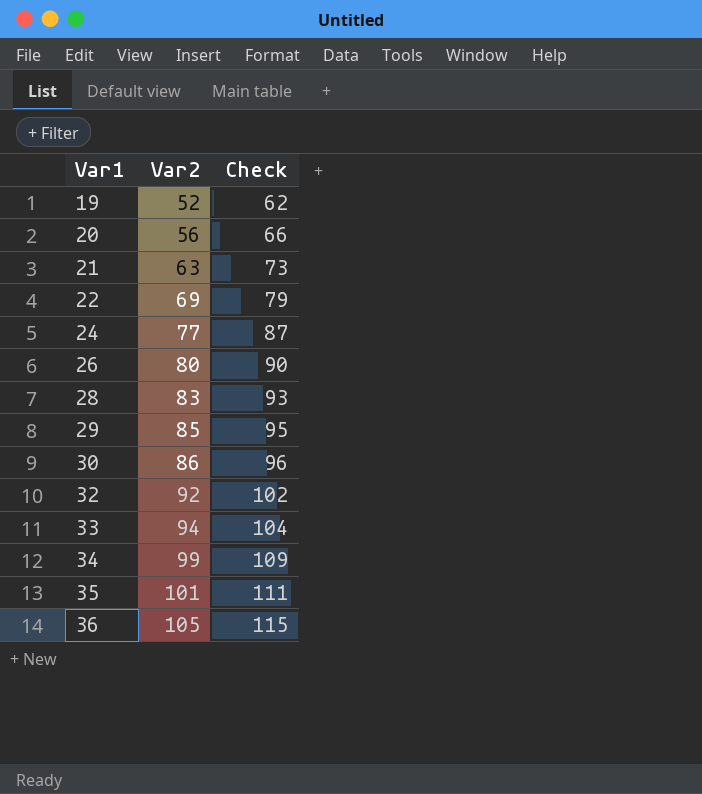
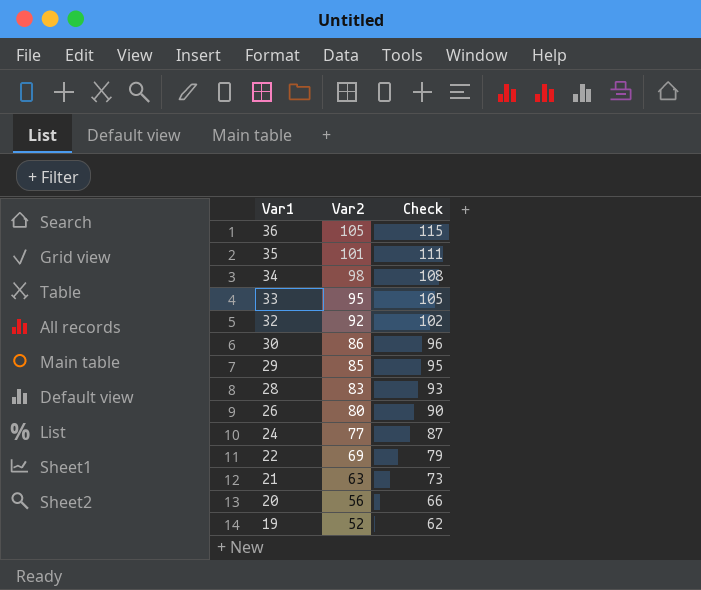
row order: Var1 ascending -> Var1 descending
34 | Var2: 99 -> 98
34 | Check: 109 -> 108
33 | Var2: 94 -> 95
33 | Check: 104 -> 105

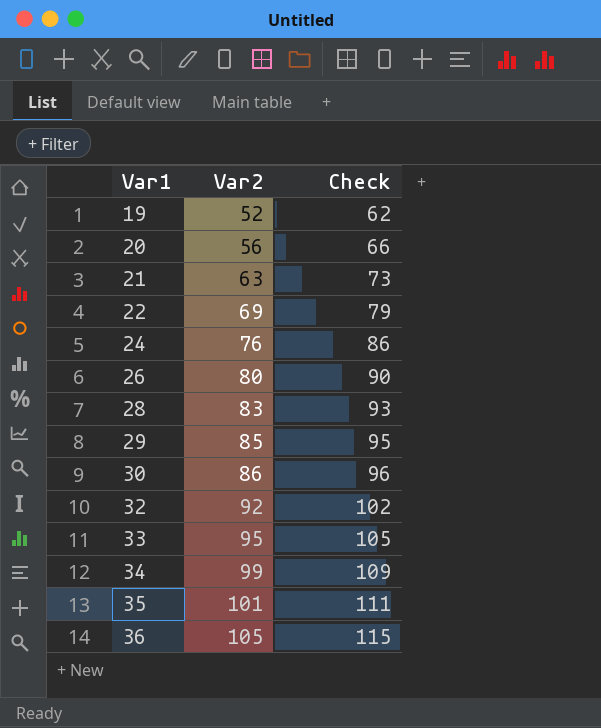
row order: Var1 descending -> Var1 ascending
24 | Var2: 77 -> 76
24 | Check: 87 -> 86
34 | Var2: 98 -> 99
34 | Check: 108 -> 109

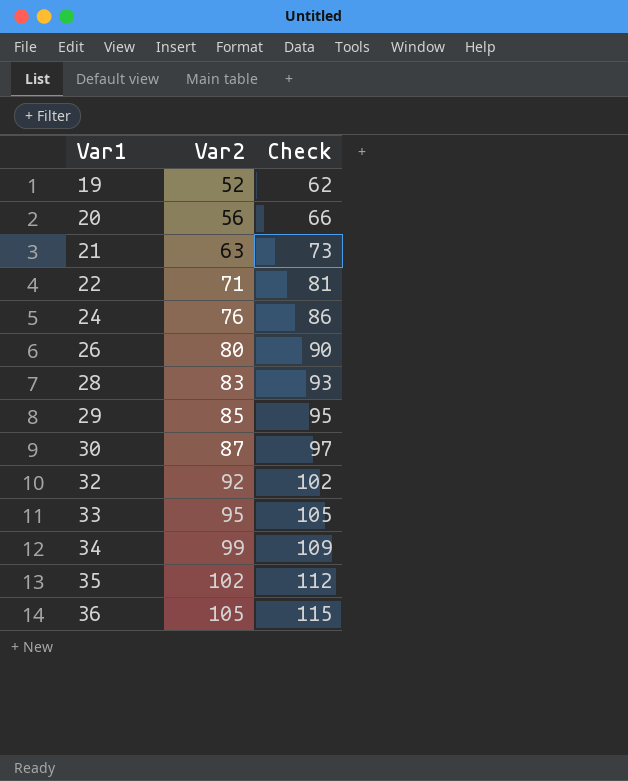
22 | Var2: 69 -> 71
22 | Check: 79 -> 81
30 | Var2: 86 -> 87
30 | Check: 96 -> 97
35 | Var2: 101 -> 102
35 | Check: 111 -> 112

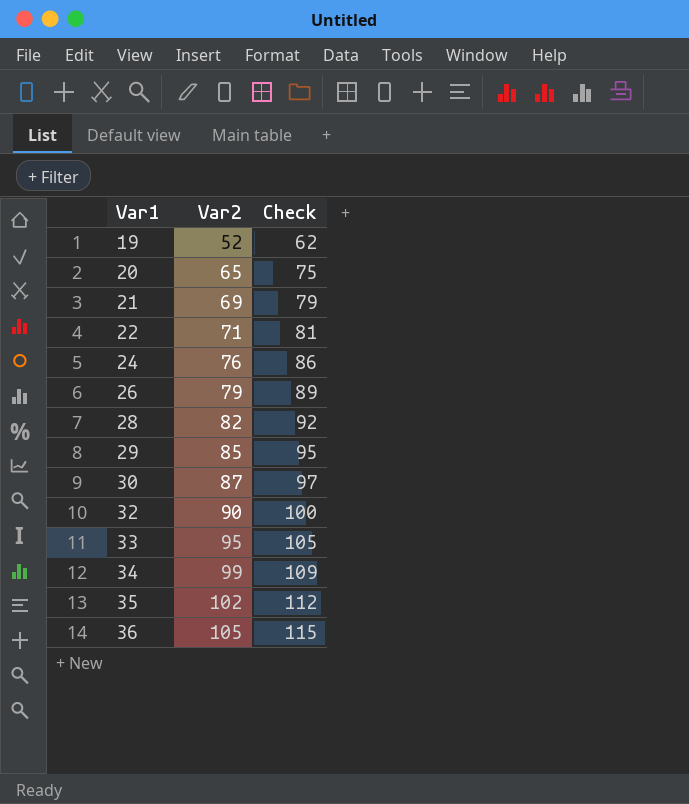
20 | Var2: 56 -> 65
20 | Check: 66 -> 75
21 | Var2: 63 -> 69
21 | Check: 73 -> 79
26 | Var2: 80 -> 79
26 | Check: 90 -> 89
28 | Var2: 83 -> 82
28 | Check: 93 -> 92
32 | Var2: 92 -> 90
32 | Check: 102 -> 100

